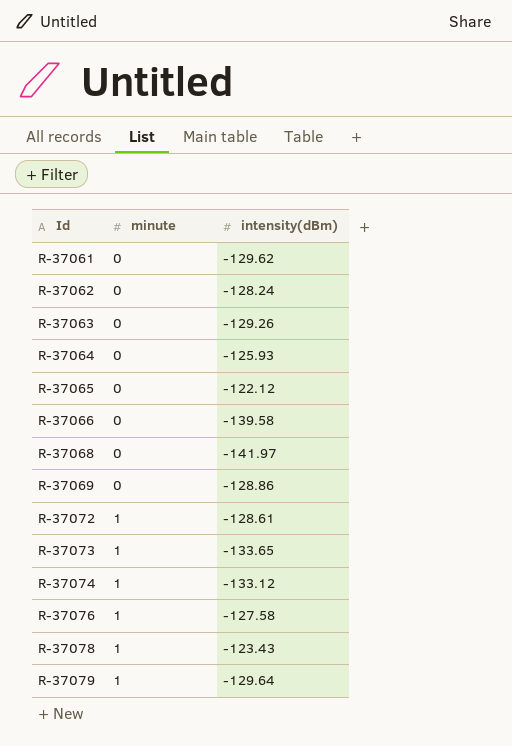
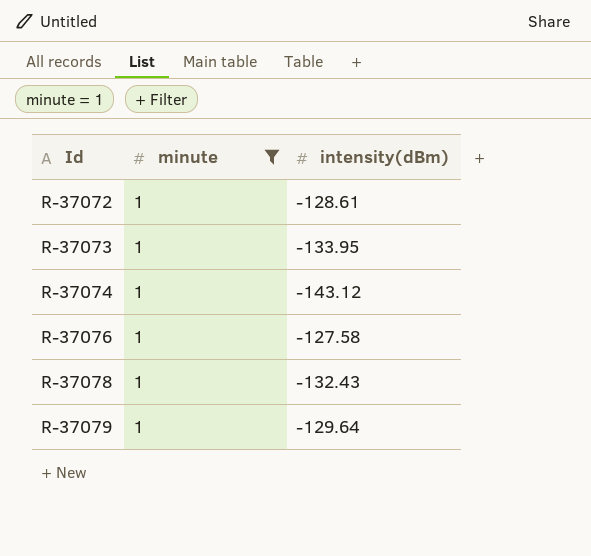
filter: none -> minute = 1
R-37073 | intensity(dBm): -133.65 -> -133.95
R-37074 | intensity(dBm): -133.12 -> -143.12
R-37078 | intensity(dBm): -123.43 -> -132.43

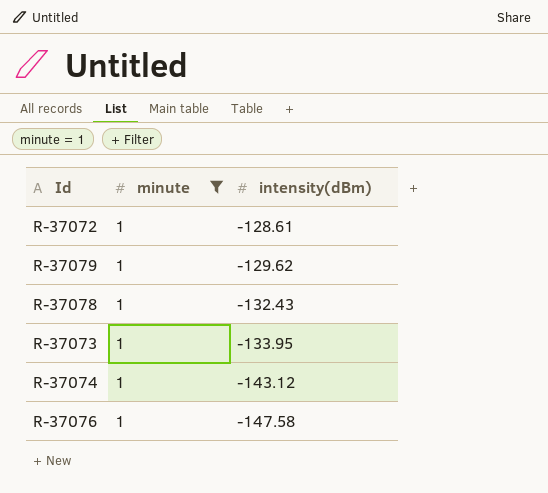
row order: Id ascending -> intensity(dBm) descending
R-37079 | intensity(dBm): -129.64 -> -129.62
R-37076 | intensity(dBm): -127.58 -> -147.58

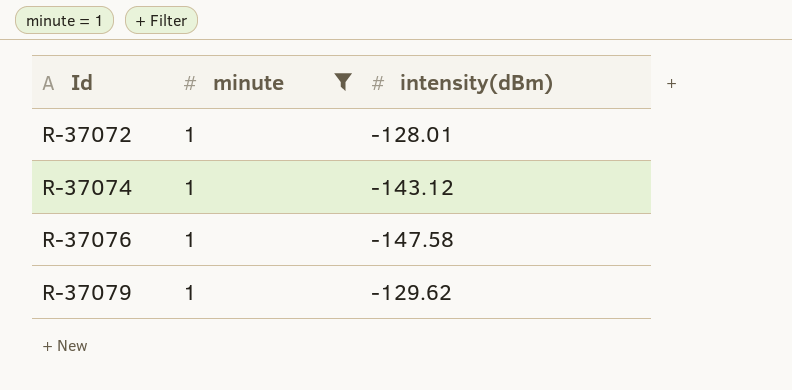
row order: intensity(dBm) descending -> Id ascending
row R-37078: 1 | -132.43 -> none
row R-37073: 1 | -133.95 -> none
R-37072 | intensity(dBm): -128.61 -> -128.01

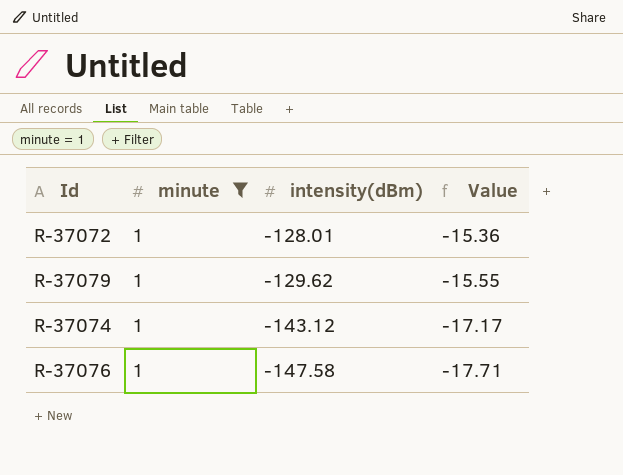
row order: Id ascending -> intensity(dBm) descending
column Value | formula: none -> [intensity(dBm)] * 0.12

